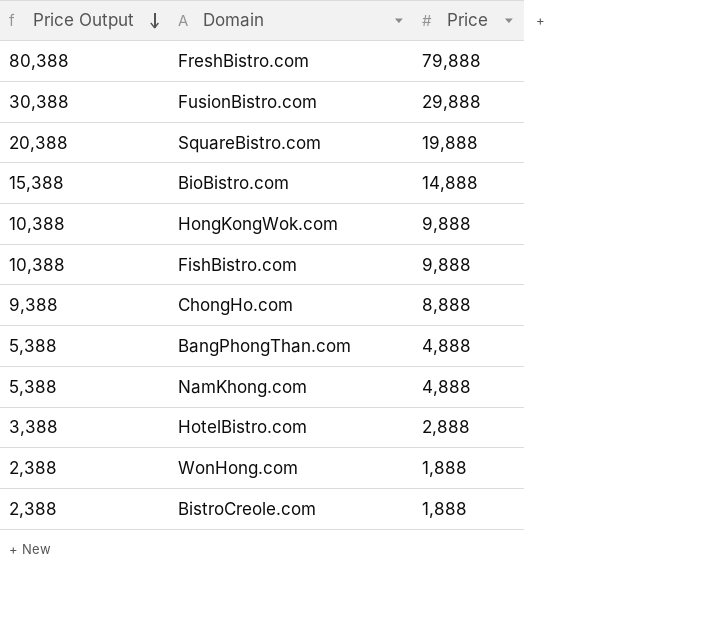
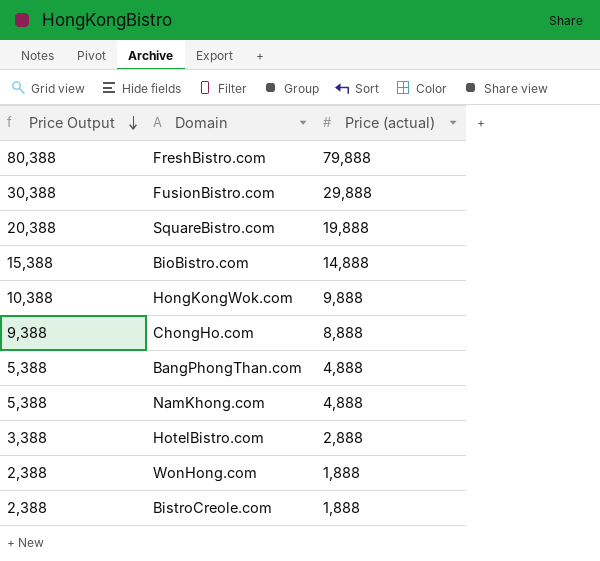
column name: Price -> Price (actual)
row FishBistro.com: 10,388 | 9,888 -> none

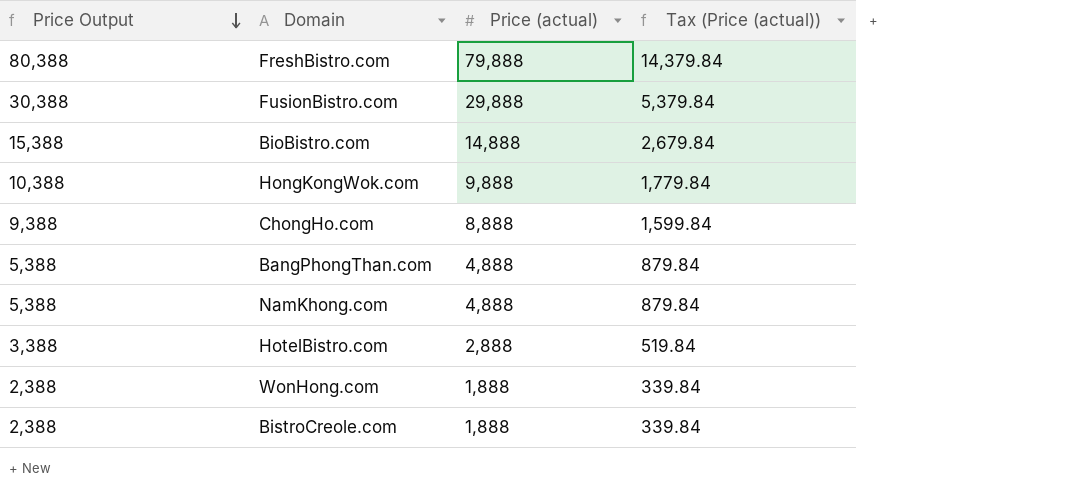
column Tax (Price (actual)) | formula: none -> [Price (actual)] * 0.18
row SquareBistro.com: 20,388 | 19,888 -> none

